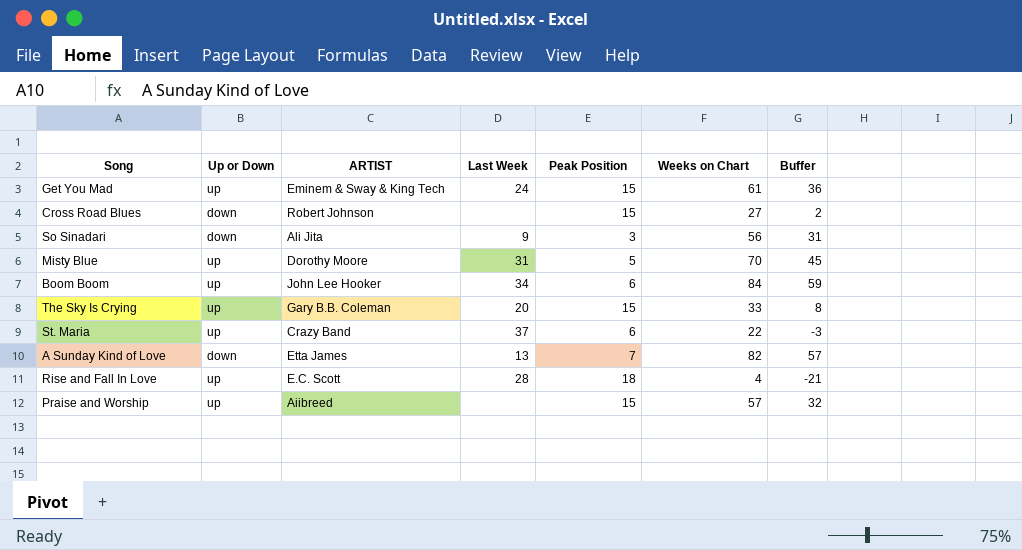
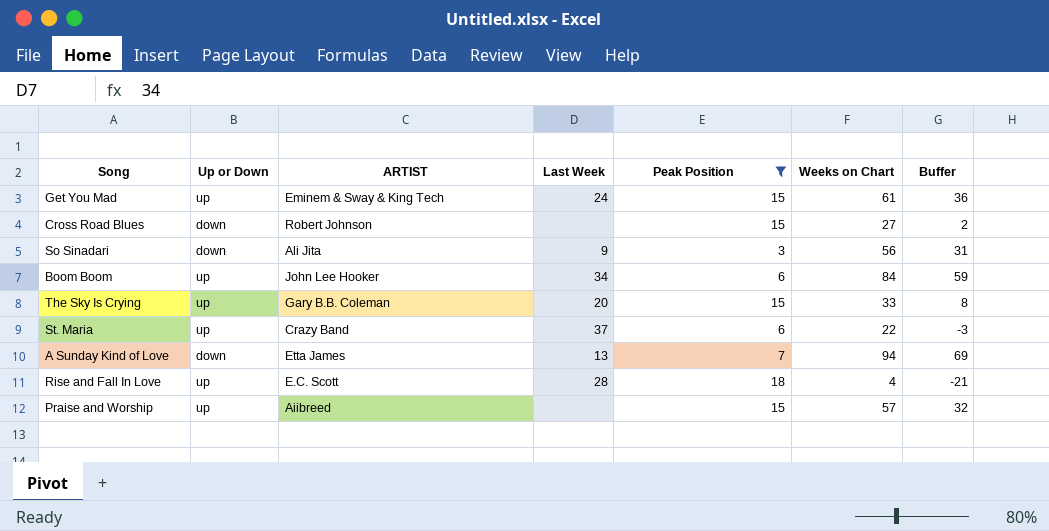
filter: none -> Peak Position != 5
A Sunday Kind of Love | Weeks on Chart: 82 -> 94
A Sunday Kind of Love | Buffer: 57 -> 69

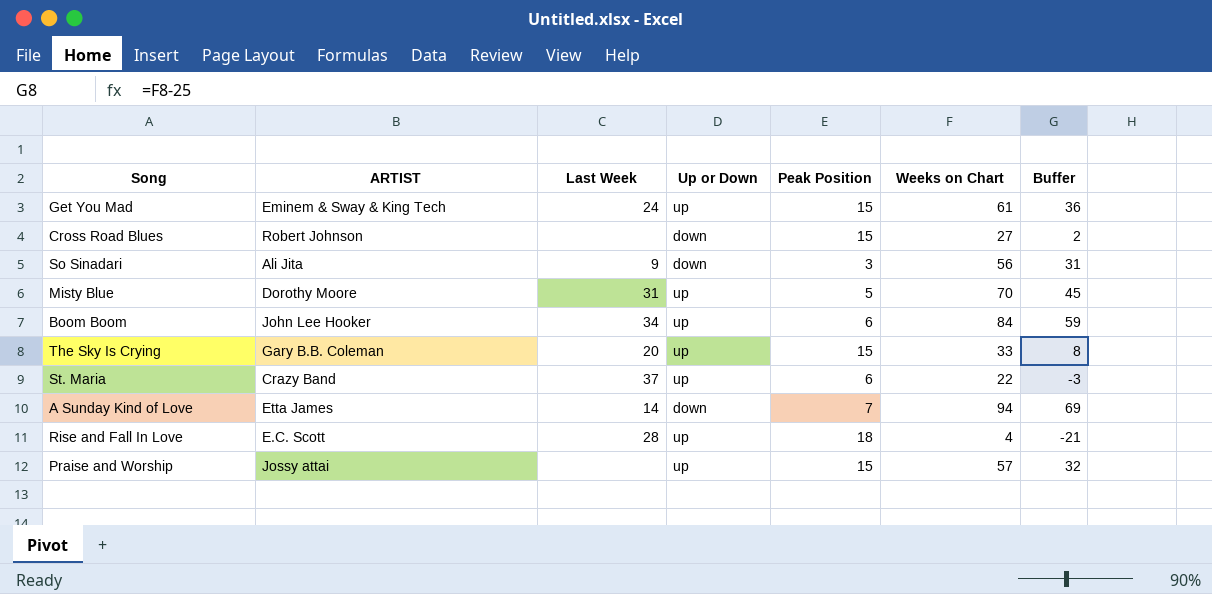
filter: Peak Position != 5 -> none
column Up or Down | position: 2 -> 4
A Sunday Kind of Love | Last Week: 13 -> 14
Praise and Worship | ARTIST: Aiibreed -> Jossy attai

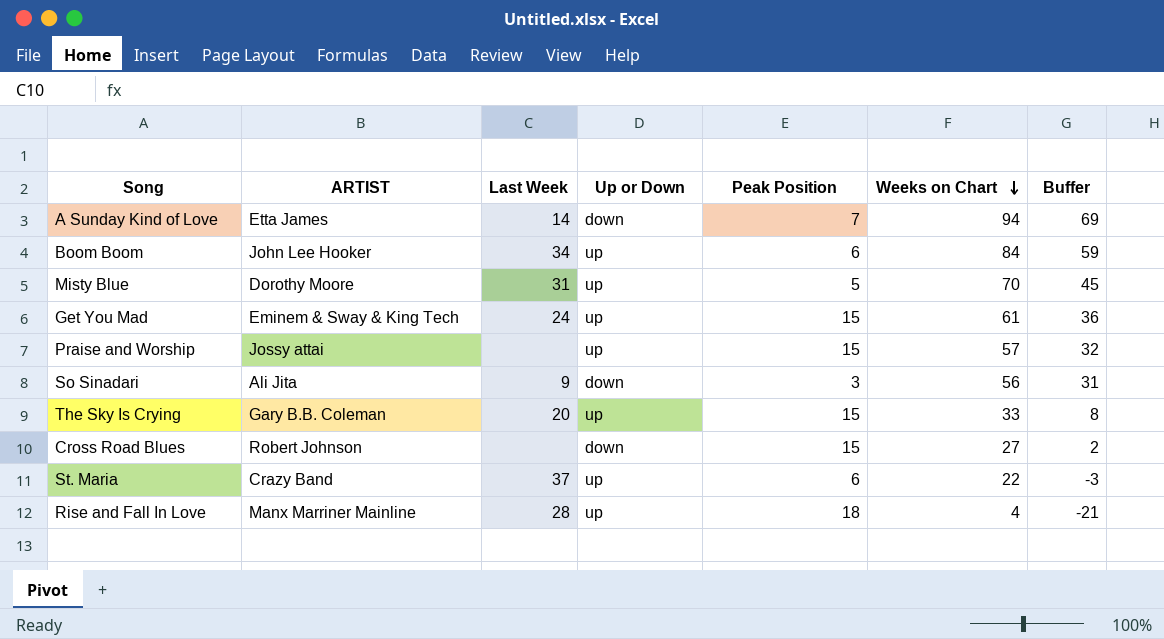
row order: none -> Weeks on Chart descending
Rise and Fall In Love | ARTIST: E.C. Scott -> Manx Marriner Mainline

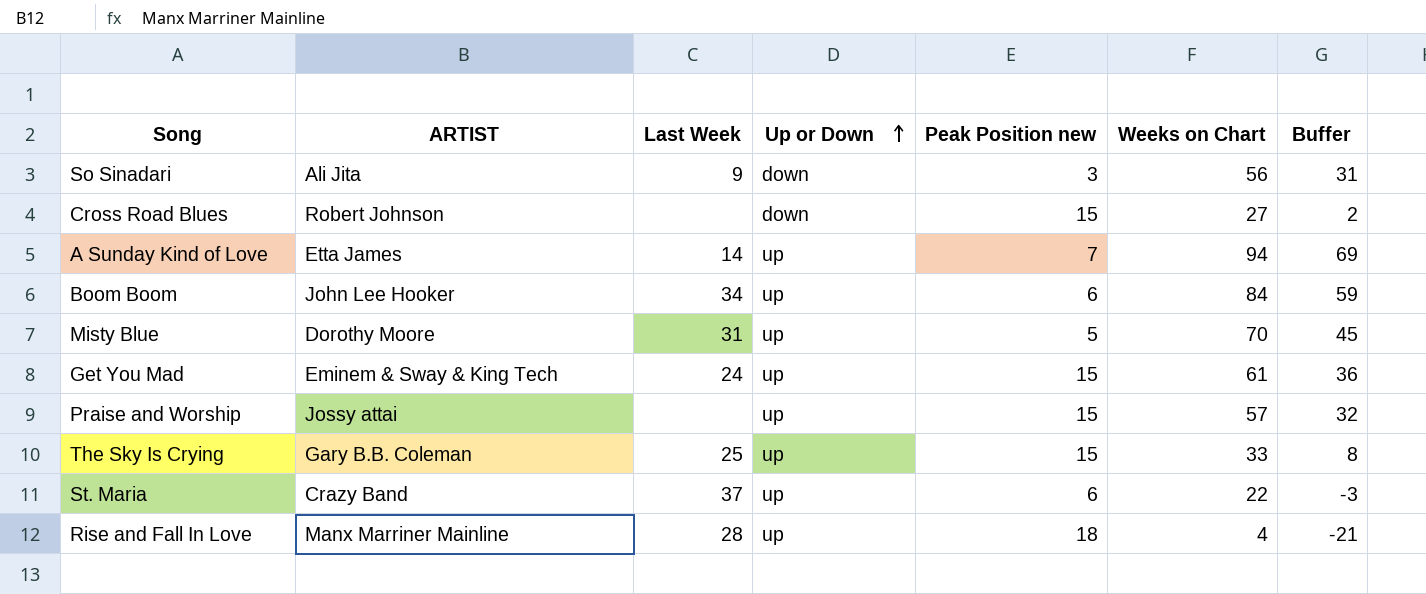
row order: Weeks on Chart descending -> Up or Down ascending
column name: Peak Position -> Peak Position new
A Sunday Kind of Love | Up or Down: down -> up
The Sky Is Crying | Last Week: 20 -> 25

